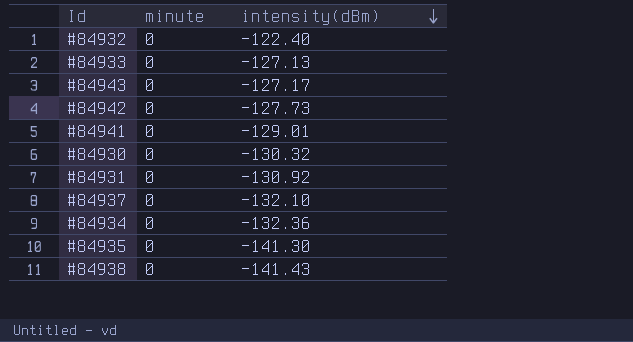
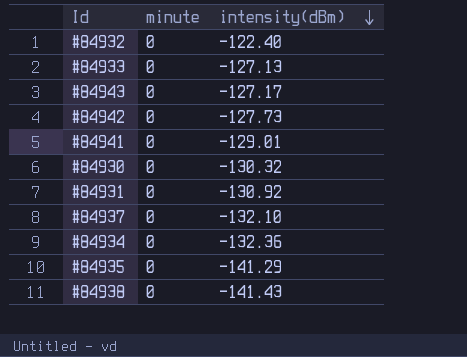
#84935 | intensity(dBm): -141.30 -> -141.29

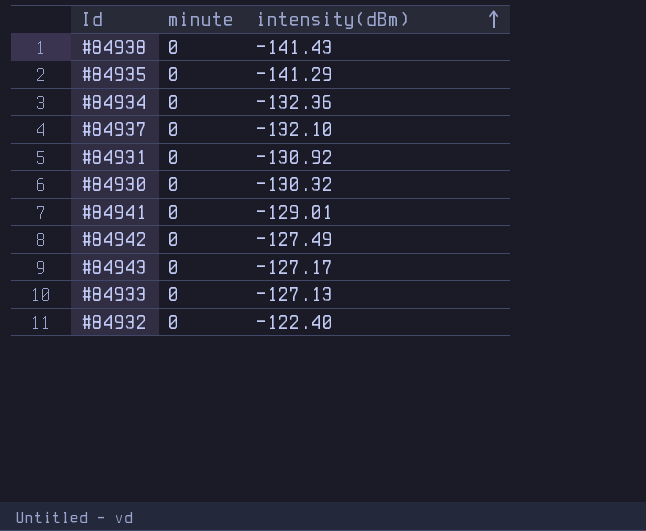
row order: intensity(dBm) descending -> intensity(dBm) ascending
#84942 | intensity(dBm): -127.73 -> -127.49

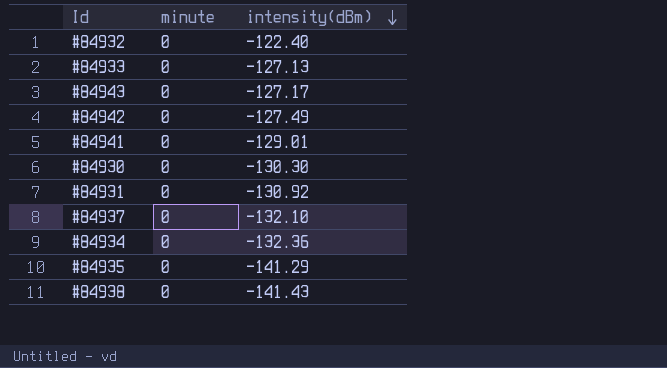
row order: intensity(dBm) ascending -> intensity(dBm) descending
#84930 | intensity(dBm): -130.32 -> -130.30

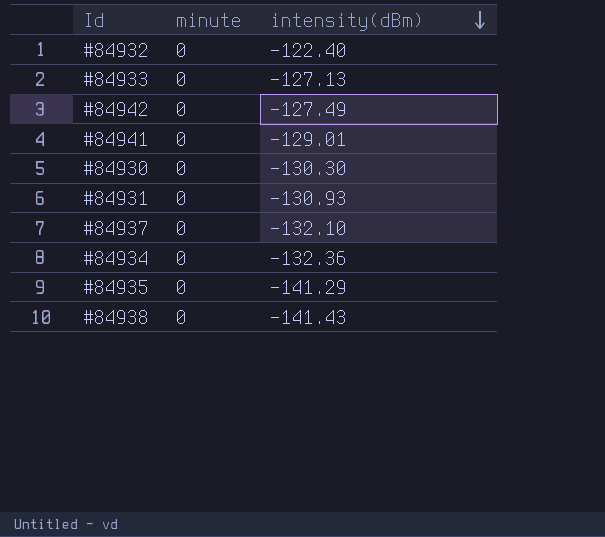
row #84943: 0 | -127.17 -> none
#84931 | intensity(dBm): -130.92 -> -130.93

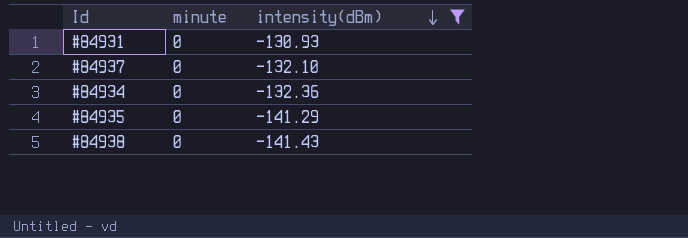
filter: none -> intensity(dBm) <= -130.93

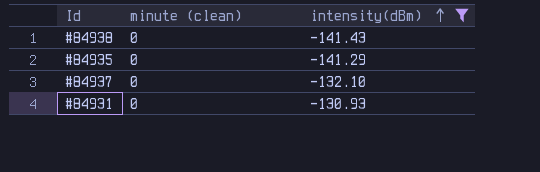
row order: intensity(dBm) descending -> intensity(dBm) ascending
column name: minute -> minute (clean)
row #84934: 0 | -132.36 -> none

